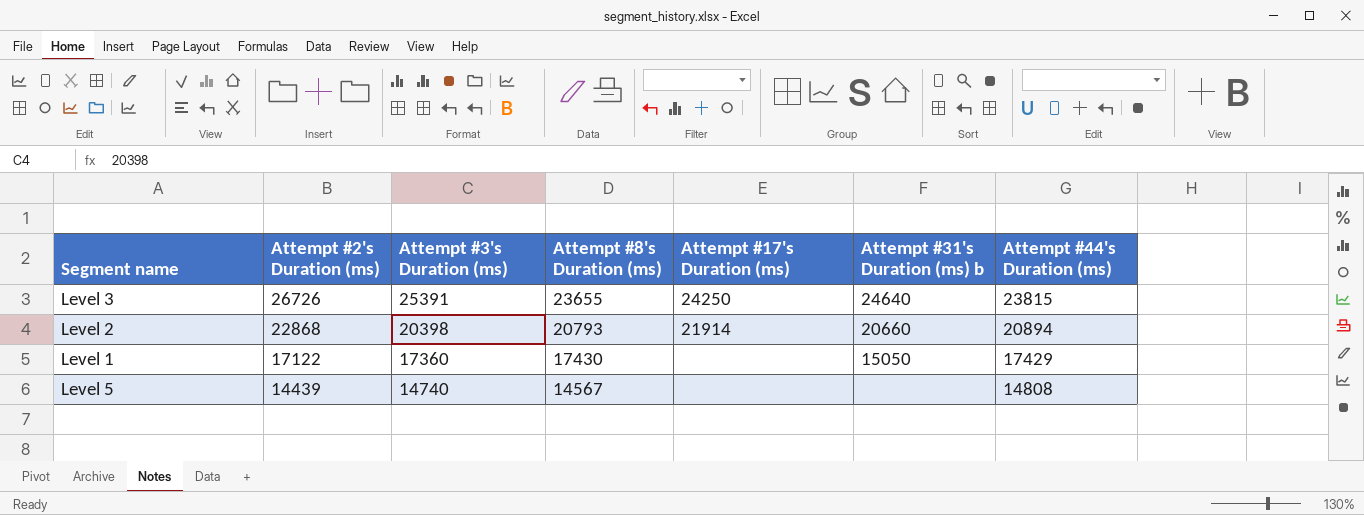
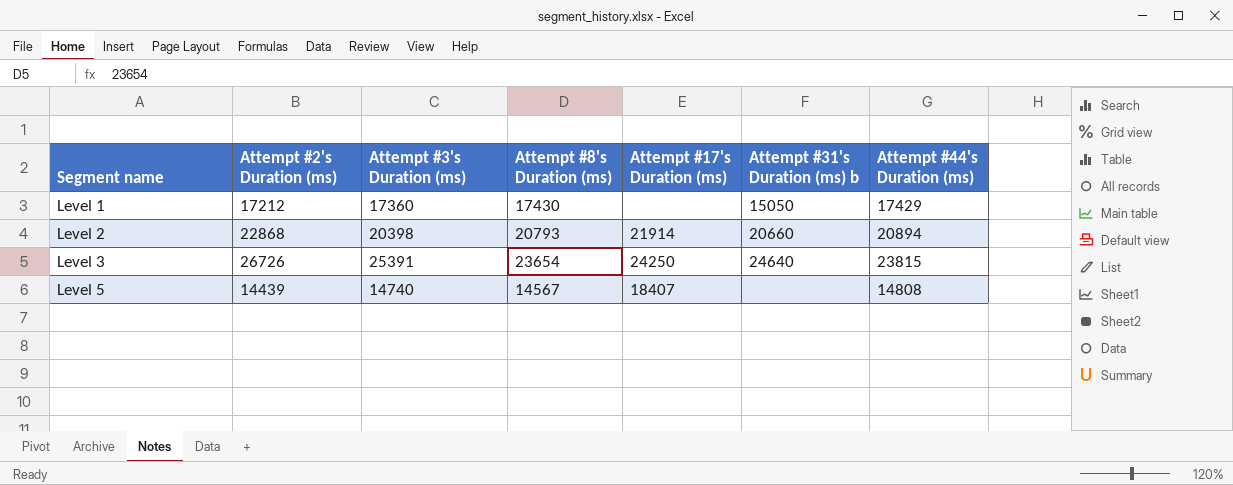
row order: Attempt #2's Duration (ms) descending -> Segment name ascending
Level 1 | Attempt #2's Duration (ms): 17122 -> 17212
Level 3 | Attempt #8's Duration (ms): 23655 -> 23654
Level 5 | Attempt #17's Duration (ms): none -> 18407

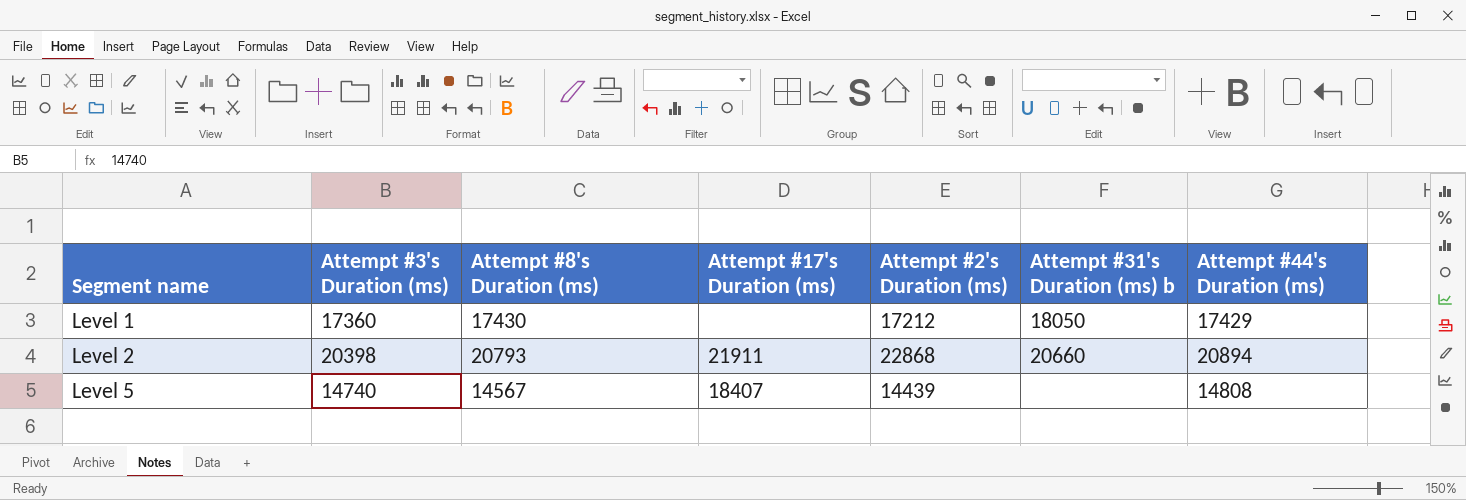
column Attempt #2's Duration (ms) | position: 2 -> 5
row Level 3: 26726 | 25391 | 23654 | 24250 | 24640 | 23815 -> none
Level 1 | Attempt #31's Duration (ms) b: 15050 -> 18050
Level 2 | Attempt #17's Duration (ms): 21914 -> 21911

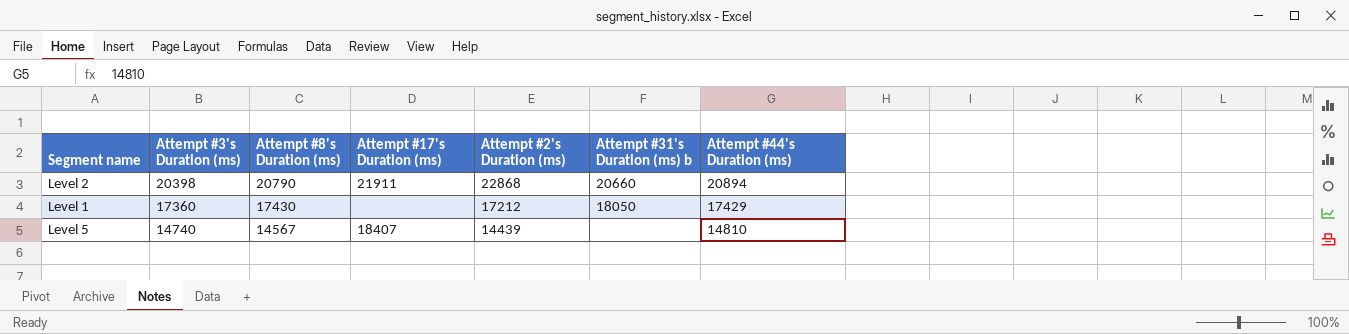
row order: Segment name ascending -> Attempt #3's Duration (ms) descending
Level 2 | Attempt #8's Duration (ms): 20793 -> 20790
Level 5 | Attempt #44's Duration (ms): 14808 -> 14810

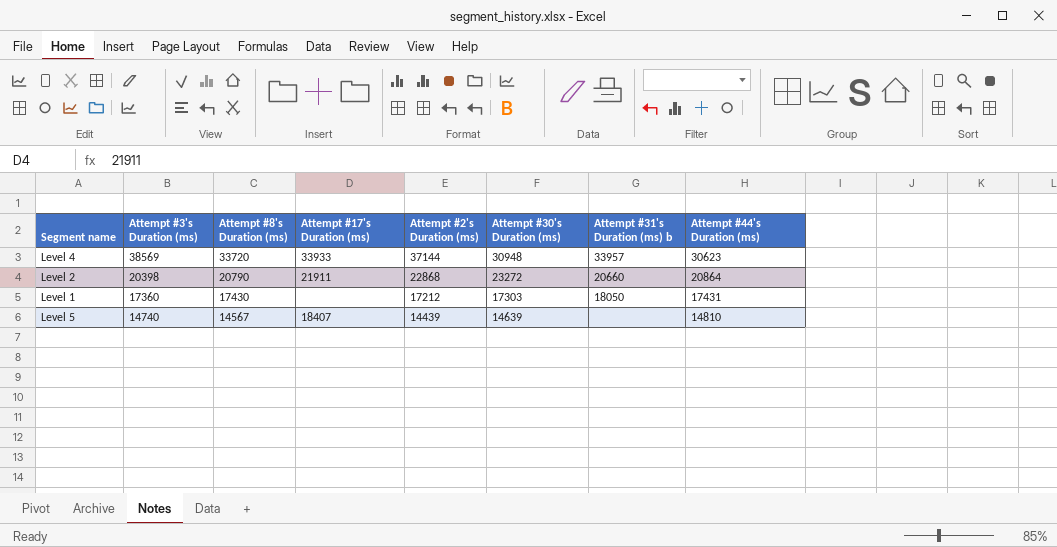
column Attempt #30's Duration (ms) | position: none -> 6
row Level 4: none -> 38569 | 33720 | 33933 | 37144 | 30948 | 33957 | 30623
Level 2 | Attempt #44's Duration (ms): 20894 -> 20864
Level 1 | Attempt #44's Duration (ms): 17429 -> 17431

